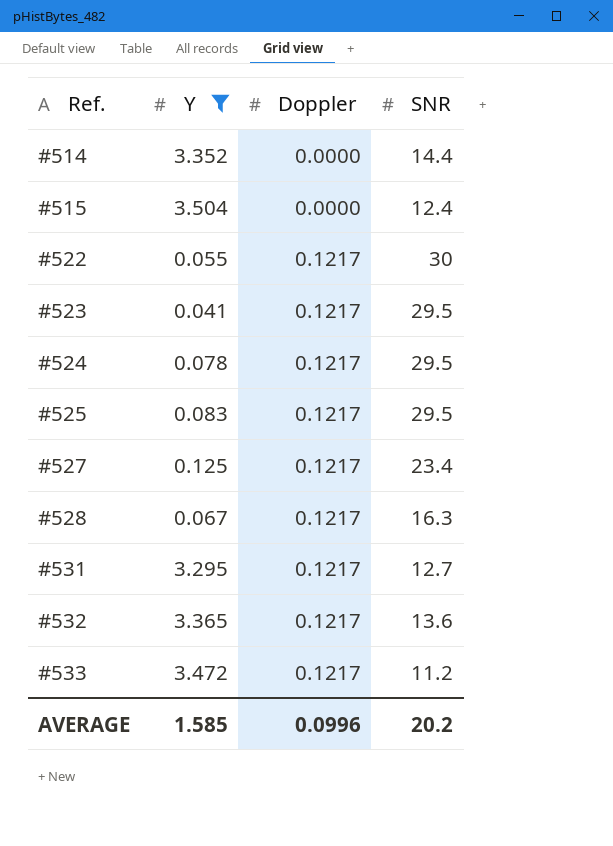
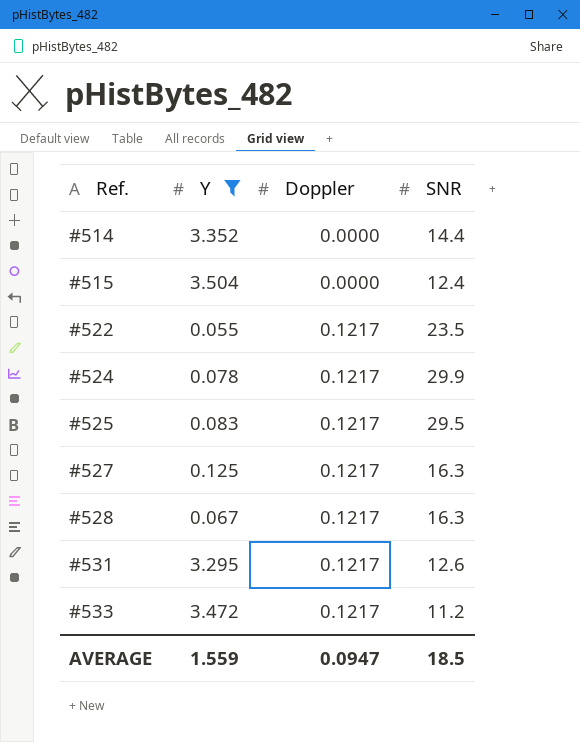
row #523: 0.041 | 0.1217 | 29.5 -> none
row #532: 3.365 | 0.1217 | 13.6 -> none
#522 | SNR: 30 -> 23.5
#524 | SNR: 29.5 -> 29.9
#527 | SNR: 23.4 -> 16.3
#531 | SNR: 12.7 -> 12.6
AVERAGE | Y: 1.585 -> 1.559
AVERAGE | Doppler: 0.0996 -> 0.0947
AVERAGE | SNR: 20.2 -> 18.5

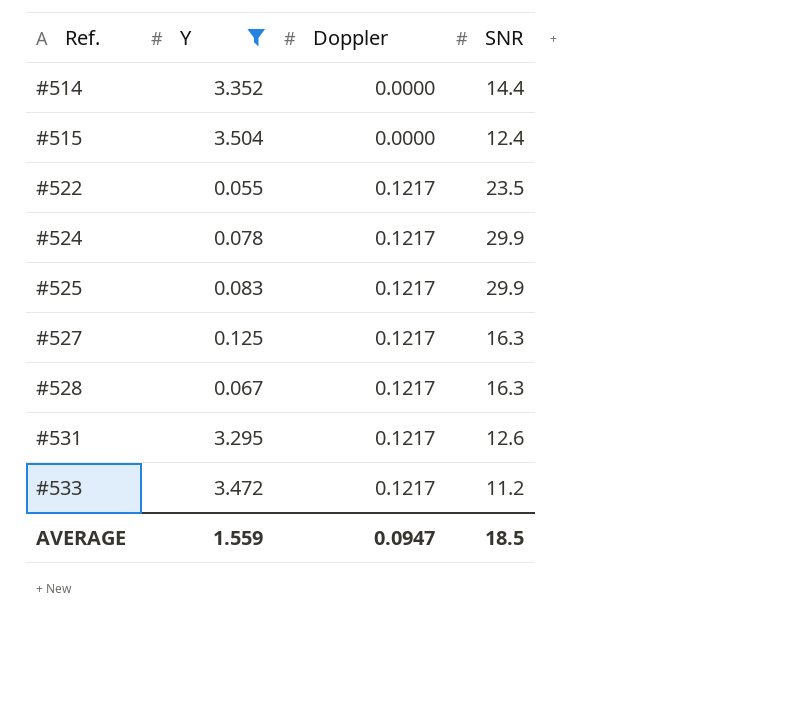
#525 | SNR: 29.5 -> 29.9

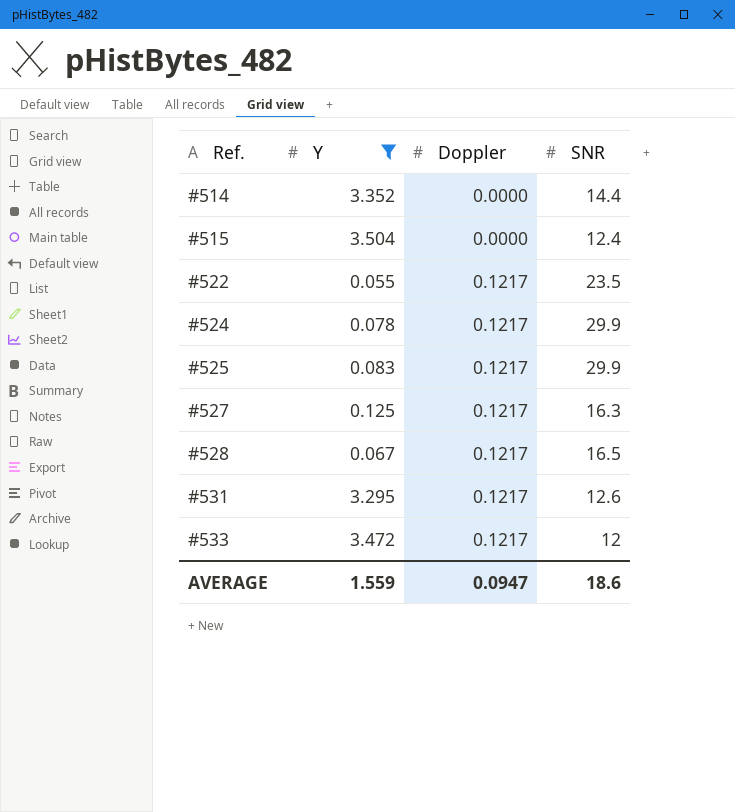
#528 | SNR: 16.3 -> 16.5
#533 | SNR: 11.2 -> 12
AVERAGE | SNR: 18.5 -> 18.6

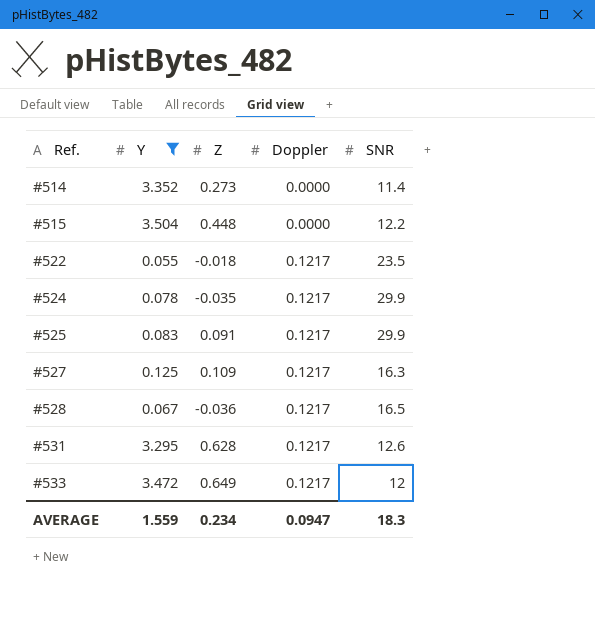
column Z | position: none -> 3
#514 | SNR: 14.4 -> 11.4
#515 | SNR: 12.4 -> 12.2
AVERAGE | SNR: 18.6 -> 18.3

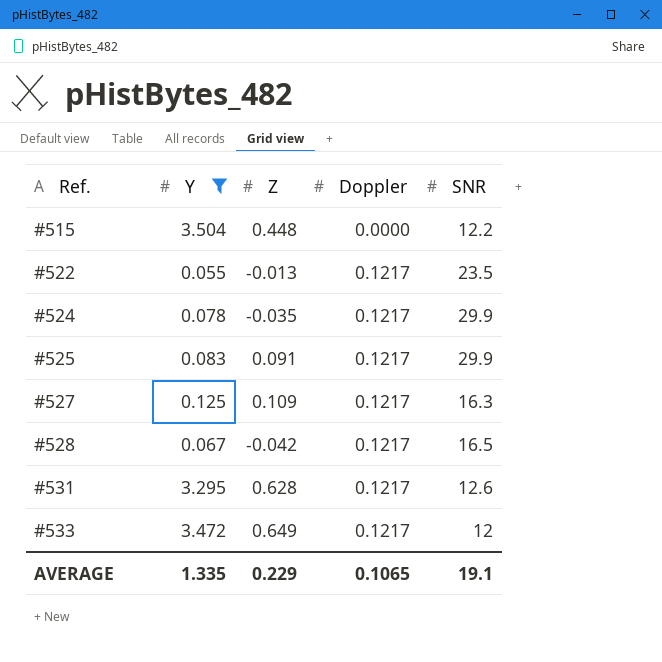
row #514: 3.352 | 0.273 | 0.0000 | 11.4 -> none
#522 | Z: -0.018 -> -0.013
#528 | Z: -0.036 -> -0.042
AVERAGE | Y: 1.559 -> 1.335
AVERAGE | Z: 0.234 -> 0.229
AVERAGE | Doppler: 0.0947 -> 0.1065
AVERAGE | SNR: 18.3 -> 19.1

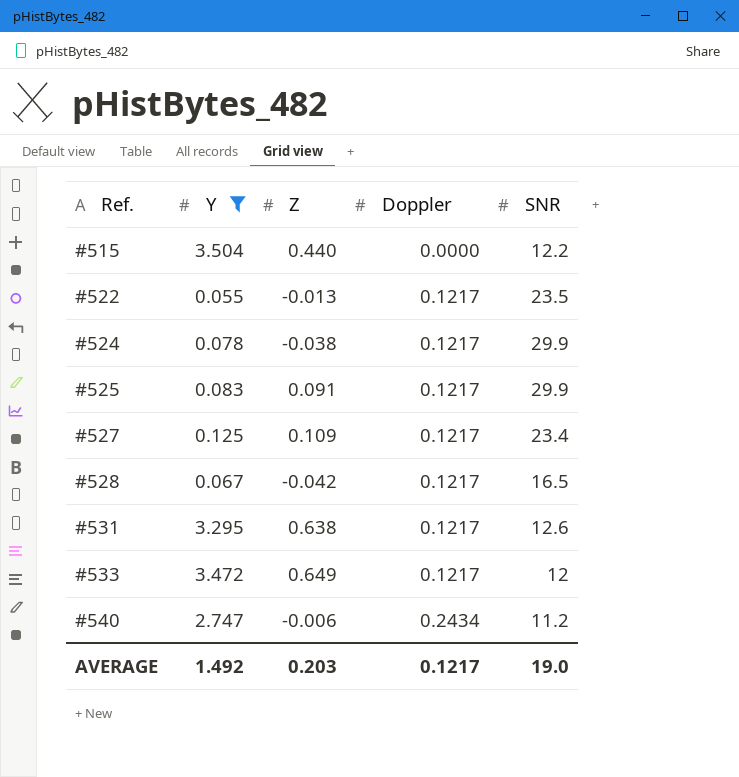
#515 | Z: 0.448 -> 0.440
#524 | Z: -0.035 -> -0.038
#527 | SNR: 16.3 -> 23.4
#531 | Z: 0.628 -> 0.638
row #540: none -> 2.747 | -0.006 | 0.2434 | 11.2
AVERAGE | Y: 1.335 -> 1.492
AVERAGE | Z: 0.229 -> 0.203
AVERAGE | Doppler: 0.1065 -> 0.1217
AVERAGE | SNR: 19.1 -> 19.0

